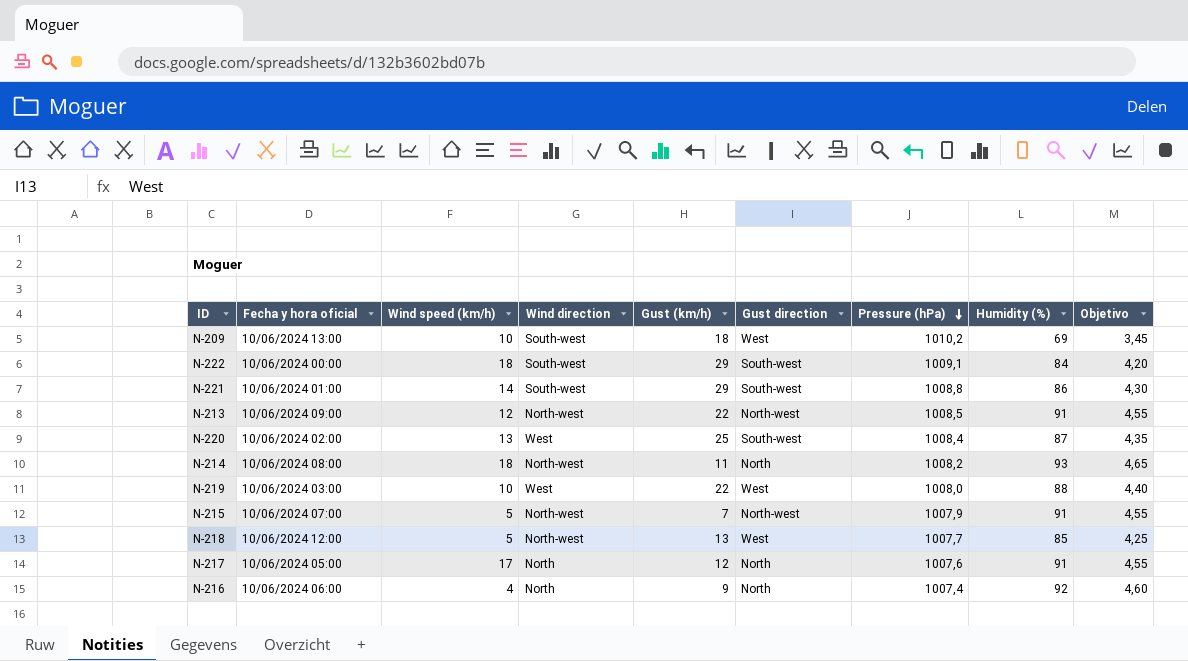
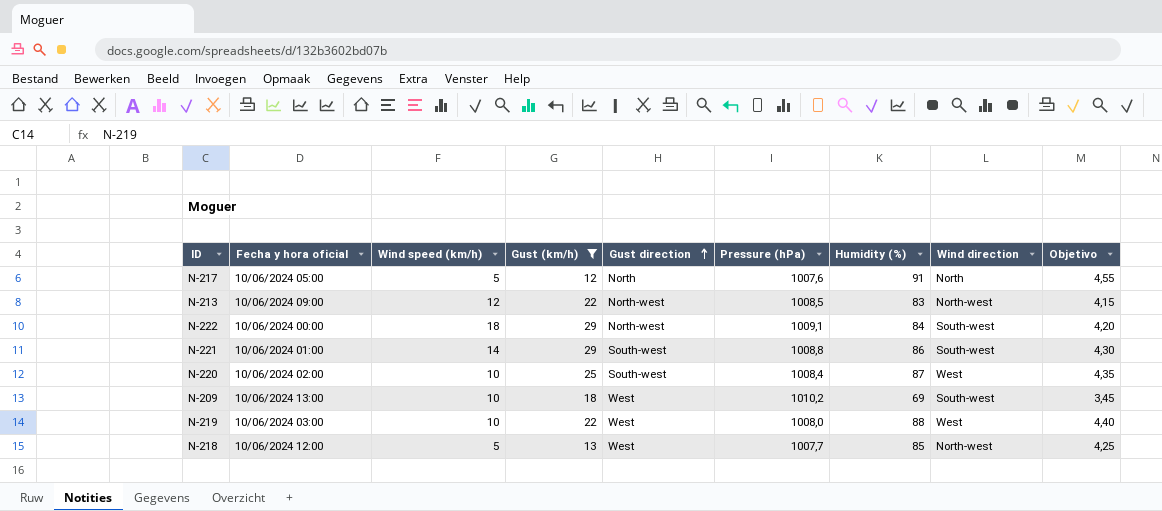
filter: none -> Gust (km/h) >= 12
row order: Pressure (hPa) descending -> Gust direction ascending
column Wind direction | position: 4 -> 8
N-217 | Wind speed (km/h): 17 -> 5
N-213 | Humidity (%): 91 -> 83
N-213 | Objetivo: 4,55 -> 4,15
N-222 | Gust direction: South-west -> North-west
N-220 | Wind speed (km/h): 13 -> 10

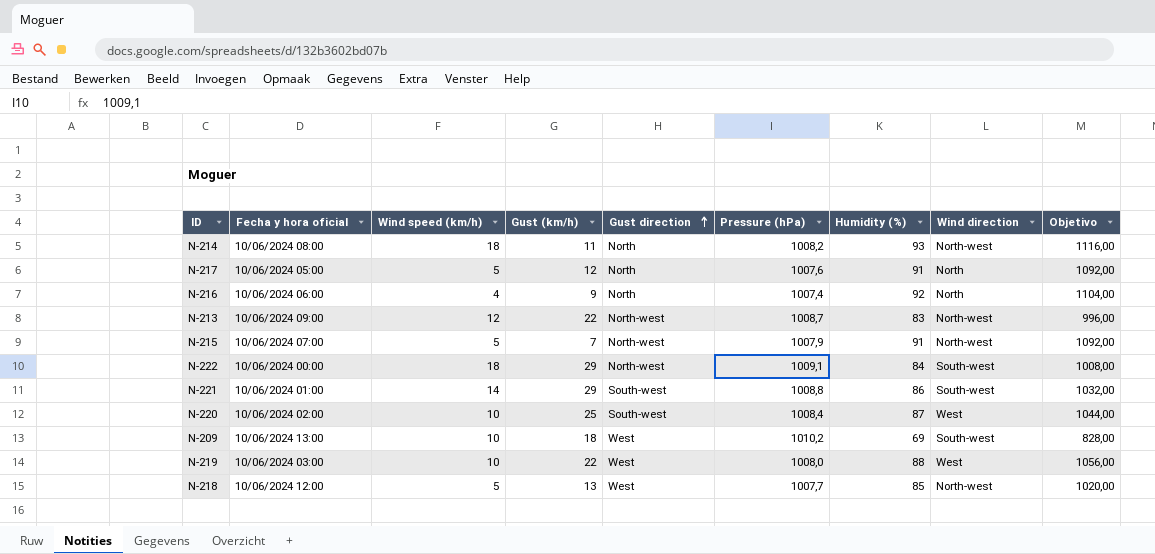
filter: Gust (km/h) >= 12 -> none
column Objetivo | formula: [Humidity (%)] * 0,05 -> [Humidity (%)] * 12
N-213 | Pressure (hPa): 1008,5 -> 1008,7

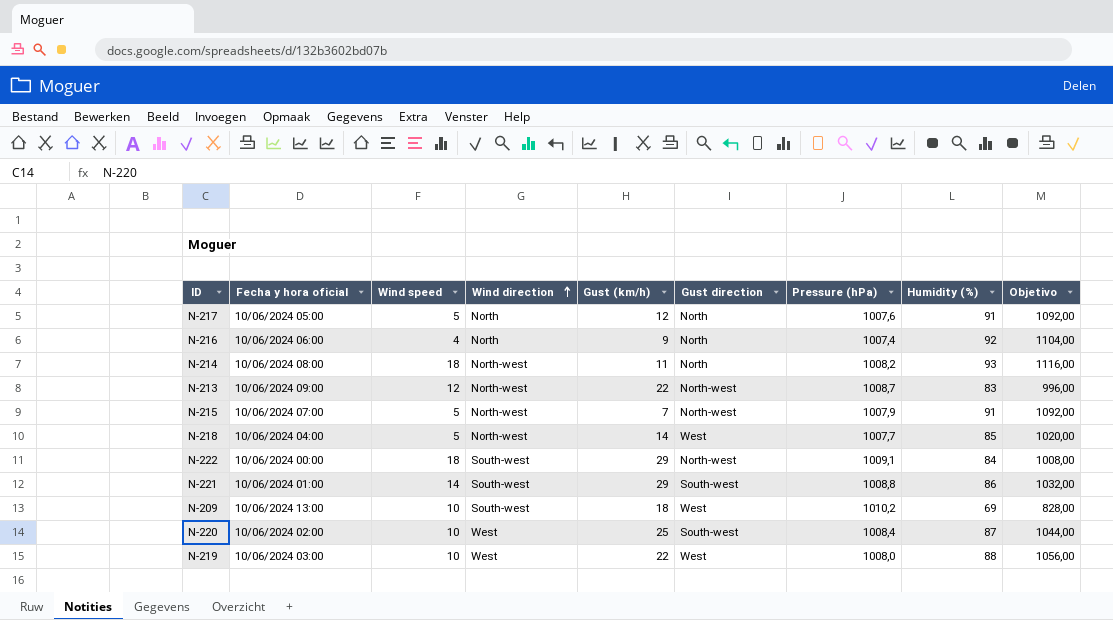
row order: Gust direction ascending -> Wind direction ascending
column name: Wind speed (km/h) -> Wind speed
column Wind direction | position: 8 -> 4
N-218 | Fecha y hora oficial: 10/06/2024 12:00 -> 10/06/2024 04:00
N-218 | Gust (km/h): 13 -> 14

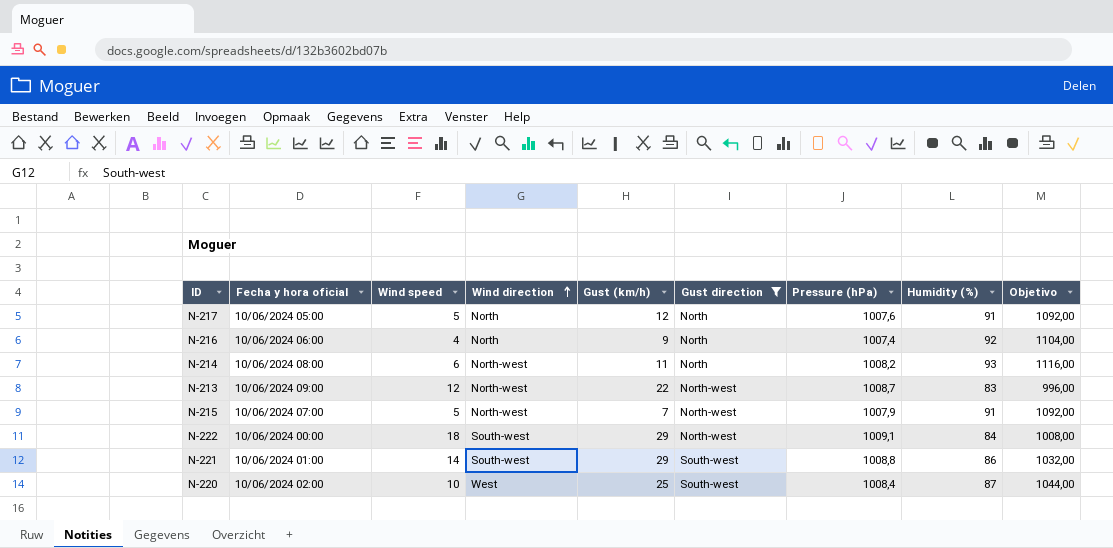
filter: none -> Gust direction != West
N-214 | Wind speed: 18 -> 6

